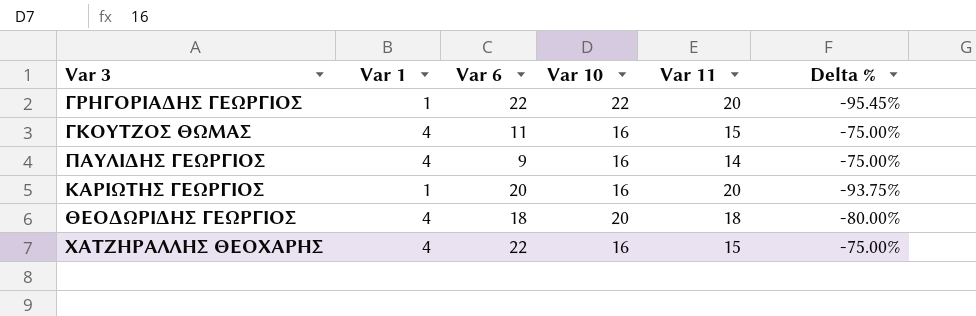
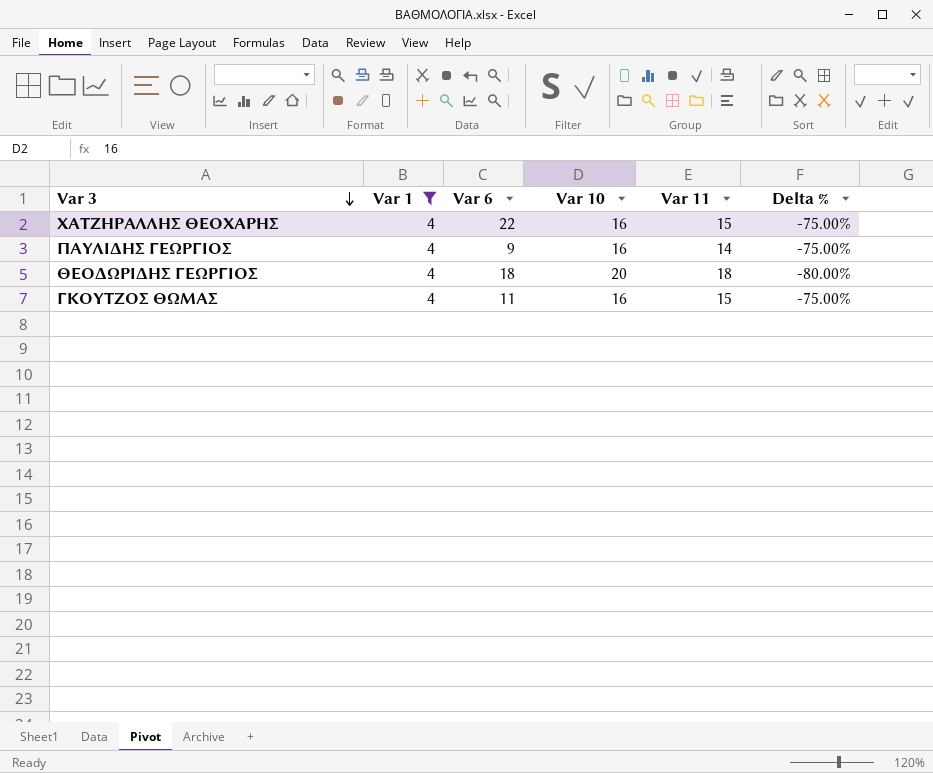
filter: none -> Var 1 = 4
row order: none -> Var 3 descending

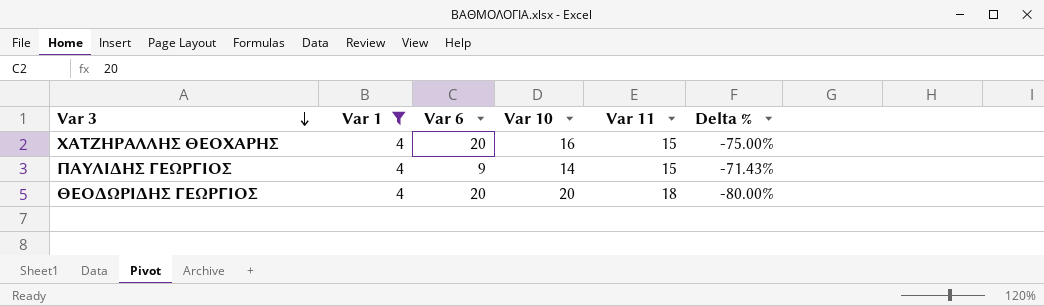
row ΓΚΟΥΤΖΟΣ ΘΩΜΑΣ: 4 | 11 | 16 | 15 | -75.00% -> none
ΧΑΤΖΗΡΑΛΛΗΣ ΘΕΟΧΑΡΗΣ | Var 6: 22 -> 20
ΠΑΥΛΙΔΗΣ ΓΕΩΡΓΙΟΣ | Var 10: 16 -> 14
ΠΑΥΛΙΔΗΣ ΓΕΩΡΓΙΟΣ | Var 11: 14 -> 15
ΠΑΥΛΙΔΗΣ ΓΕΩΡΓΙΟΣ | Delta %: -75.00% -> -71.43%
ΘΕΟΔΩΡΙΔΗΣ ΓΕΩΡΓΙΟΣ | Var 6: 18 -> 20

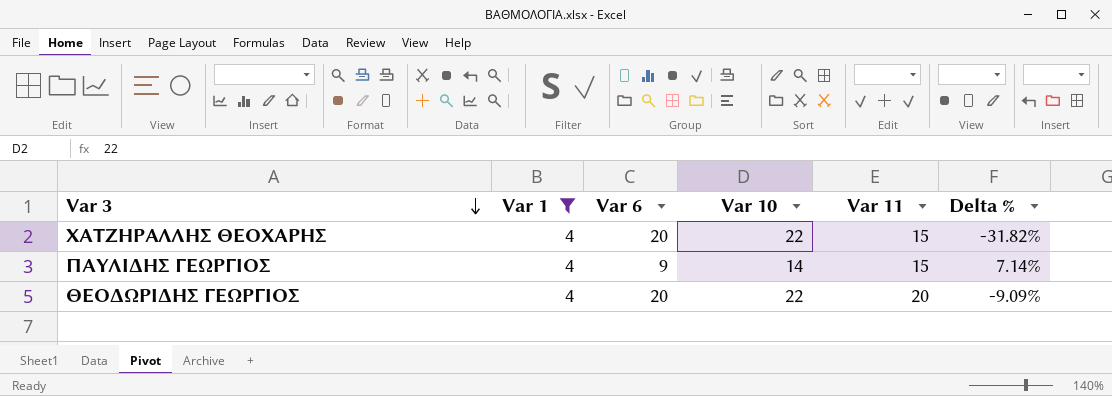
column Delta % | formula: ([Var 1] - [Var 10]) / [Var 10] -> ([Var 11] - [Var 10]) / [Var 10]
ΧΑΤΖΗΡΑΛΛΗΣ ΘΕΟΧΑΡΗΣ | Var 10: 16 -> 22
ΘΕΟΔΩΡΙΔΗΣ ΓΕΩΡΓΙΟΣ | Var 10: 20 -> 22
ΘΕΟΔΩΡΙΔΗΣ ΓΕΩΡΓΙΟΣ | Var 11: 18 -> 20

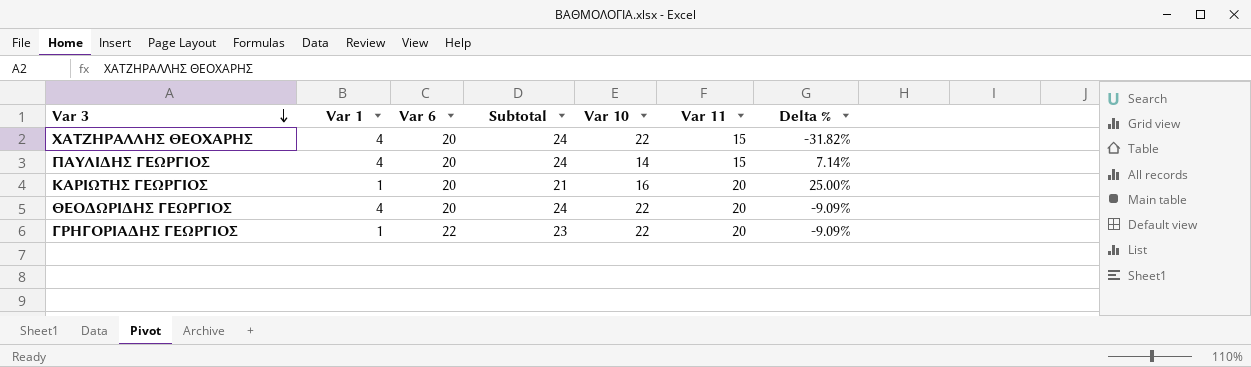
filter: Var 1 = 4 -> none
column Subtotal | formula: none -> [Var 1] + [Var 6]
ΠΑΥΛΙΔΗΣ ΓΕΩΡΓΙΟΣ | Var 6: 9 -> 20

